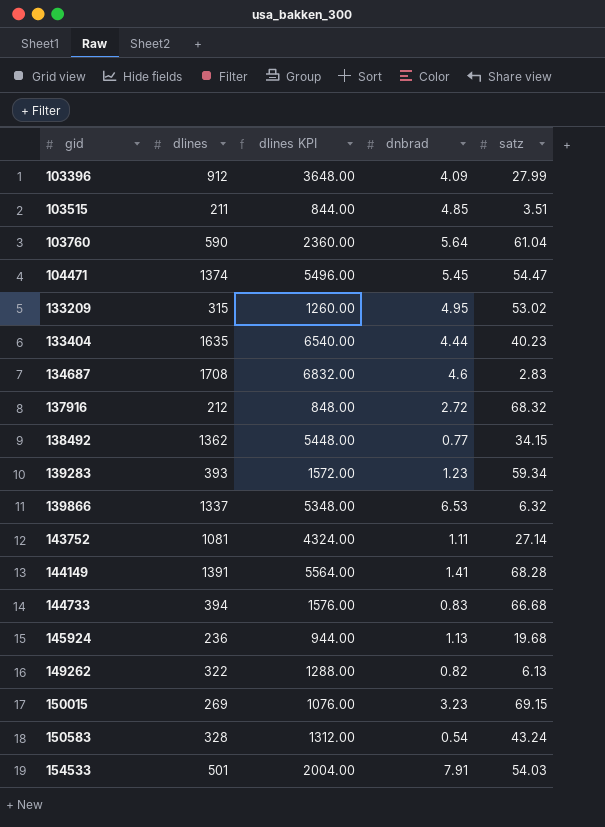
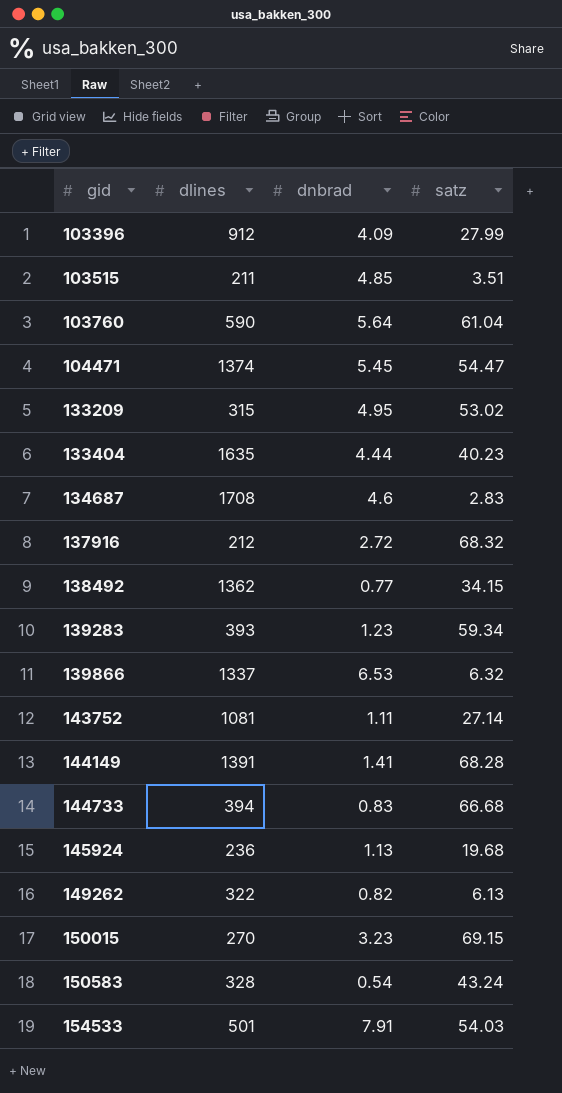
column dlines KPI | formula: [dlines] * 4 -> none
150015 | dlines: 269 -> 270

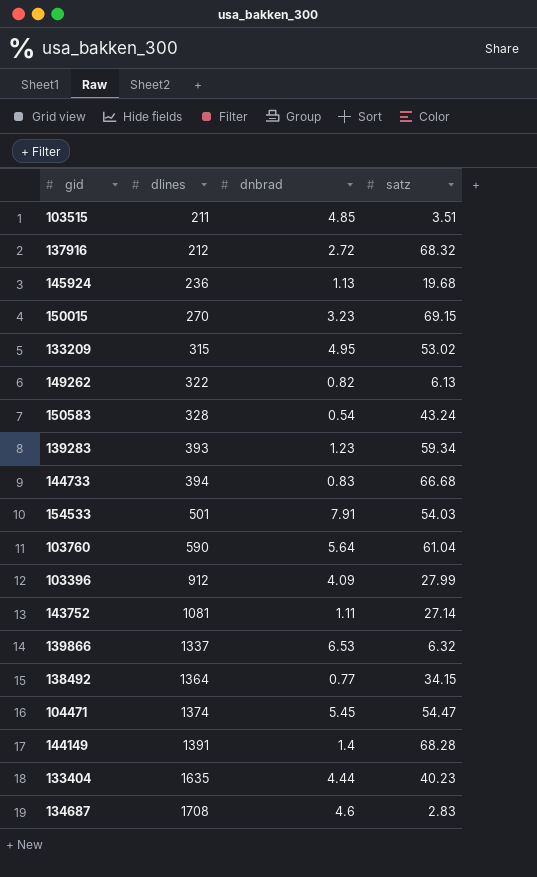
row order: gid ascending -> dlines ascending
138492 | dlines: 1362 -> 1364
144149 | dnbrad: 1.41 -> 1.4

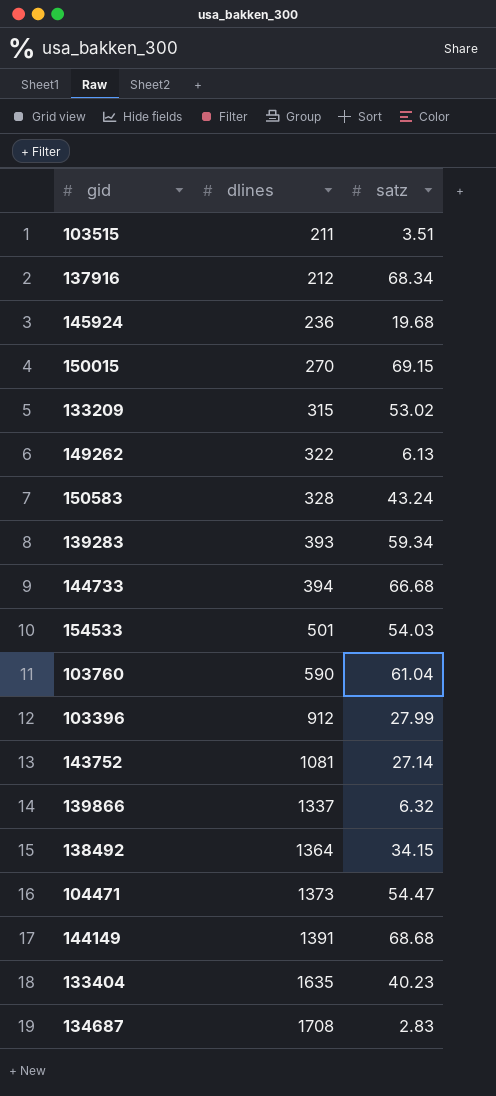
column dnbrad | position: 3 -> none
137916 | satz: 68.32 -> 68.34
104471 | dlines: 1374 -> 1373
144149 | satz: 68.28 -> 68.68

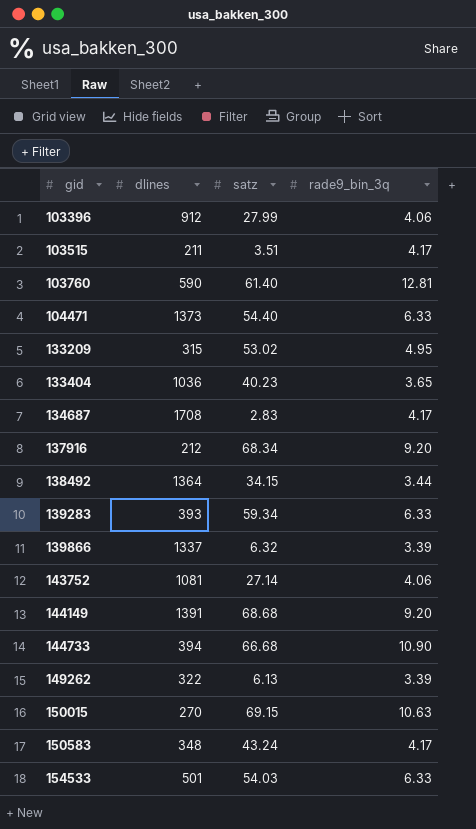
row order: dlines ascending -> gid ascending
column rade9_bin_3q | position: none -> 4
row 145924: 236 | 19.68 -> none
103760 | satz: 61.04 -> 61.40
104471 | satz: 54.47 -> 54.40
133404 | dlines: 1635 -> 1036
150583 | dlines: 328 -> 348

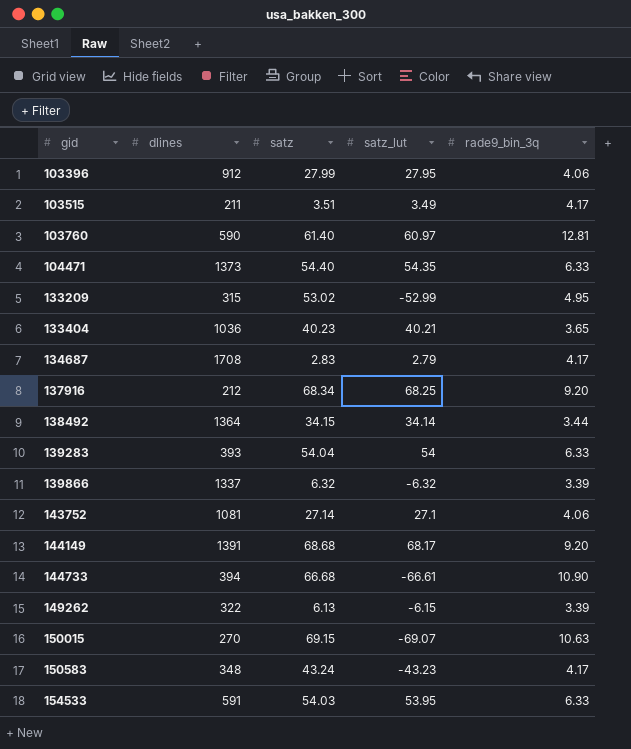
column satz_lut | position: none -> 4
139283 | satz: 59.34 -> 54.04
154533 | dlines: 501 -> 591

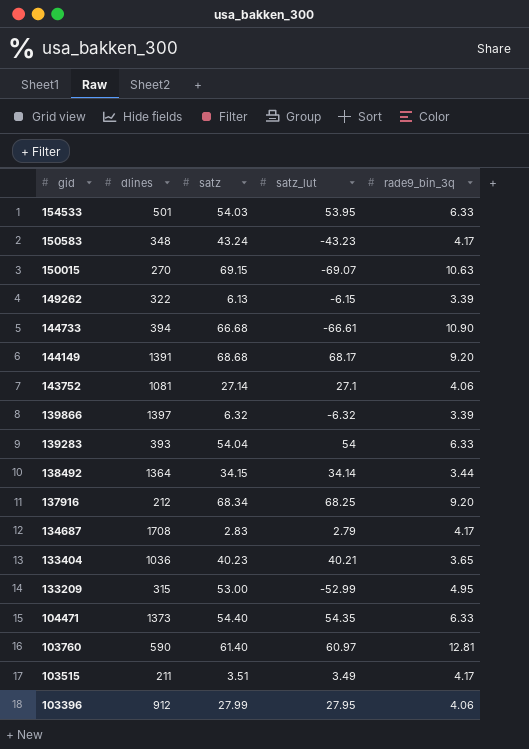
row order: gid ascending -> gid descending
154533 | dlines: 591 -> 501
139866 | dlines: 1337 -> 1397
133209 | satz: 53.02 -> 53.00

